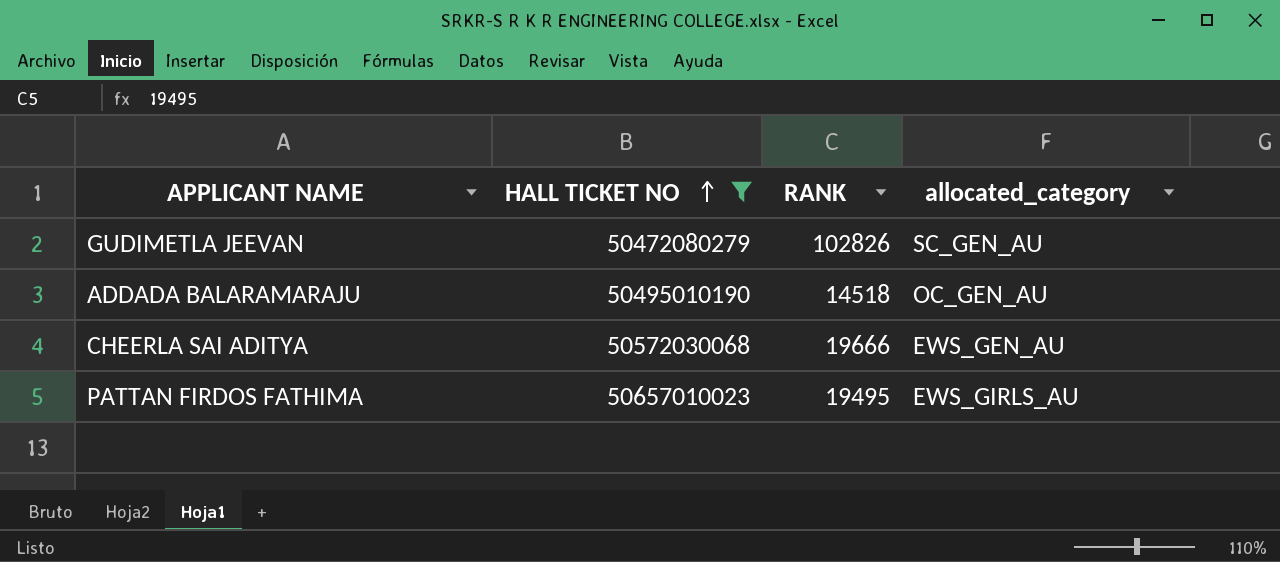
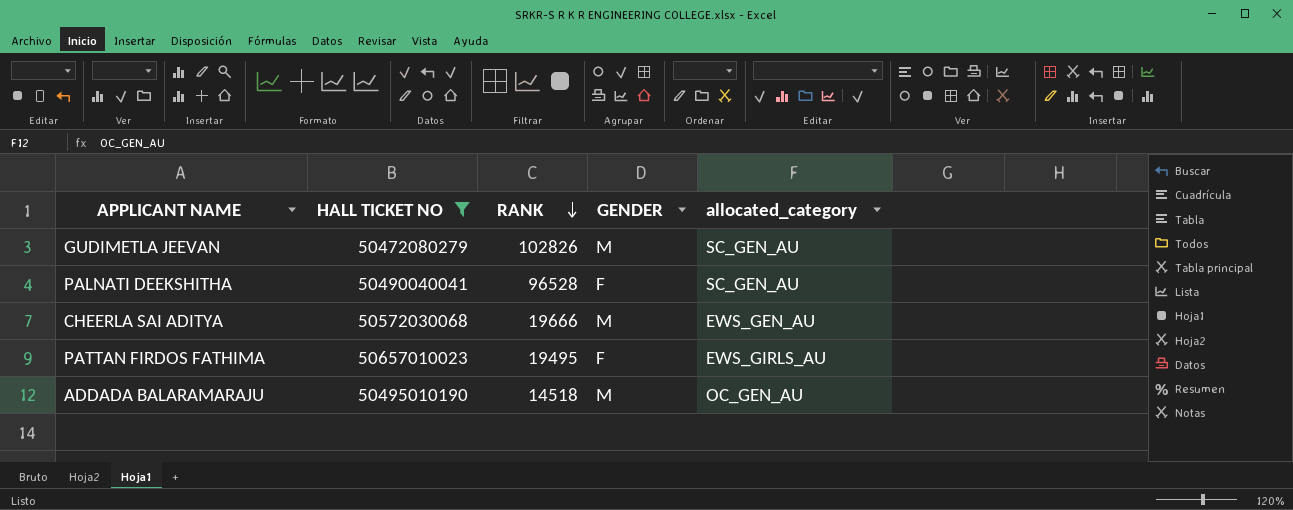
row order: HALL TICKET NO ascending -> RANK descending
column GENDER | position: none -> 4
row PALNATI DEEKSHITHA: none -> 50490040041 | 96528 | F | SC_GEN_AU

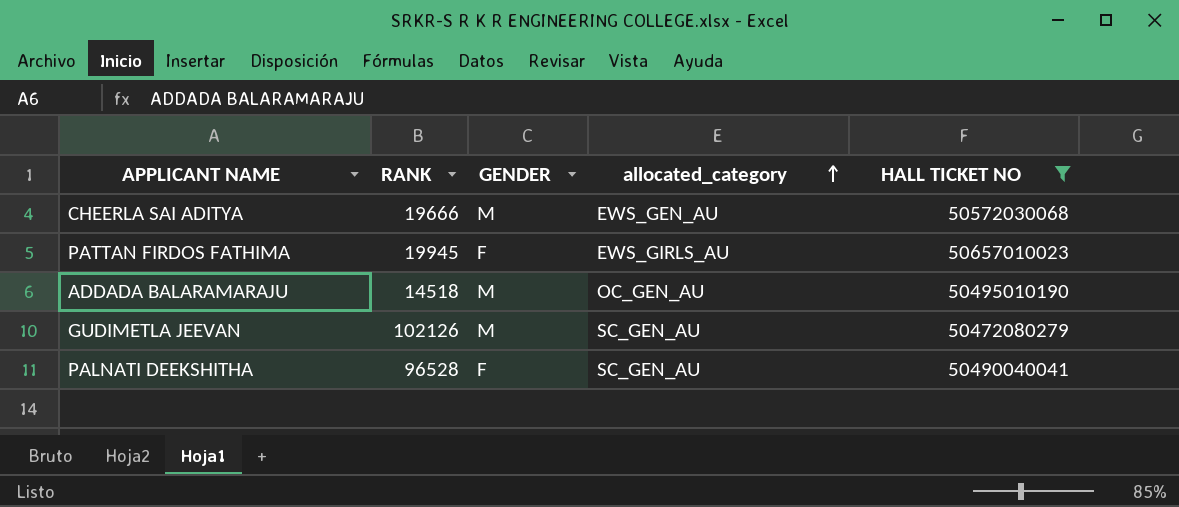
row order: RANK descending -> allocated_category ascending
column HALL TICKET NO | position: 2 -> 5
PATTAN FIRDOS FATHIMA | RANK: 19495 -> 19945
GUDIMETLA JEEVAN | RANK: 102826 -> 102126

